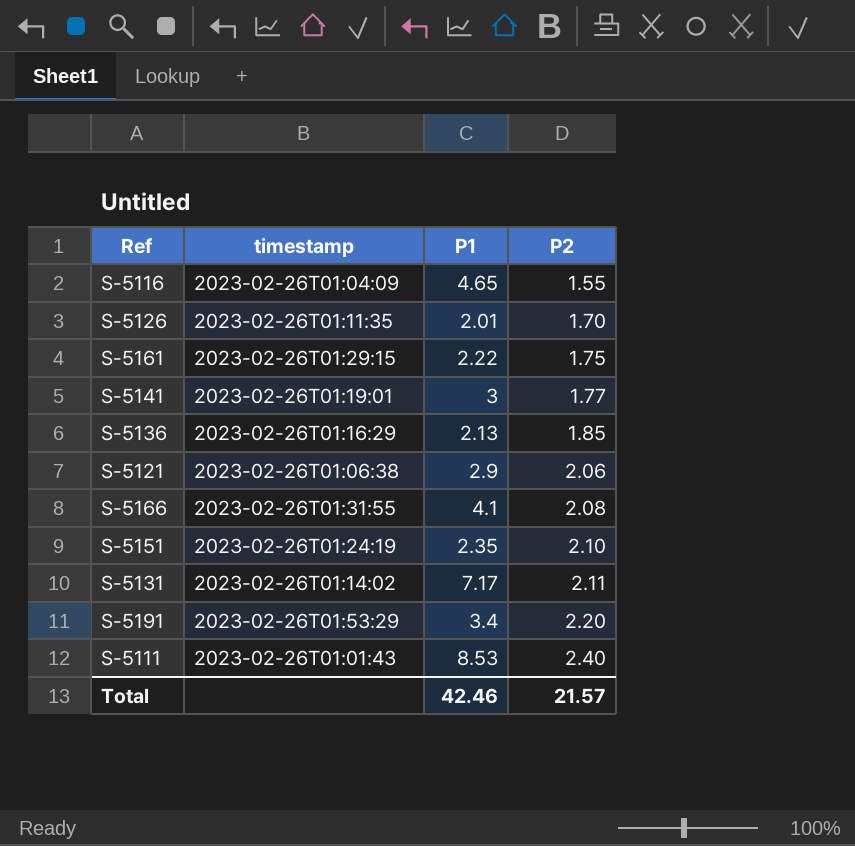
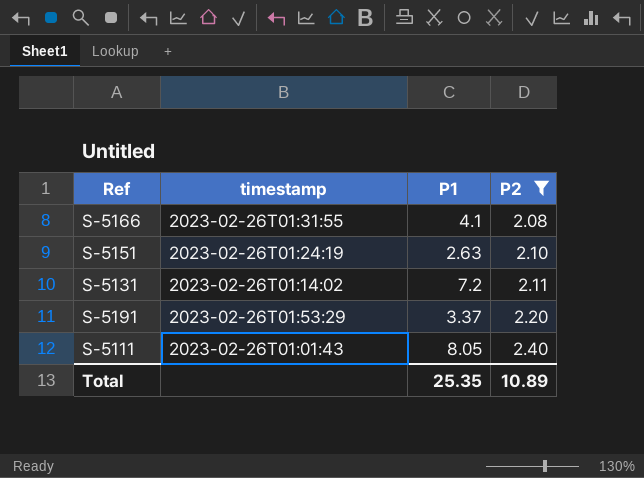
filter: none -> P2 >= 2.08
S-5151 | P1: 2.35 -> 2.63
S-5131 | P1: 7.17 -> 7.2
S-5191 | P1: 3.4 -> 3.37
S-5111 | P1: 8.53 -> 8.05
Total | P1: 42.46 -> 25.35
Total | P2: 21.57 -> 10.89

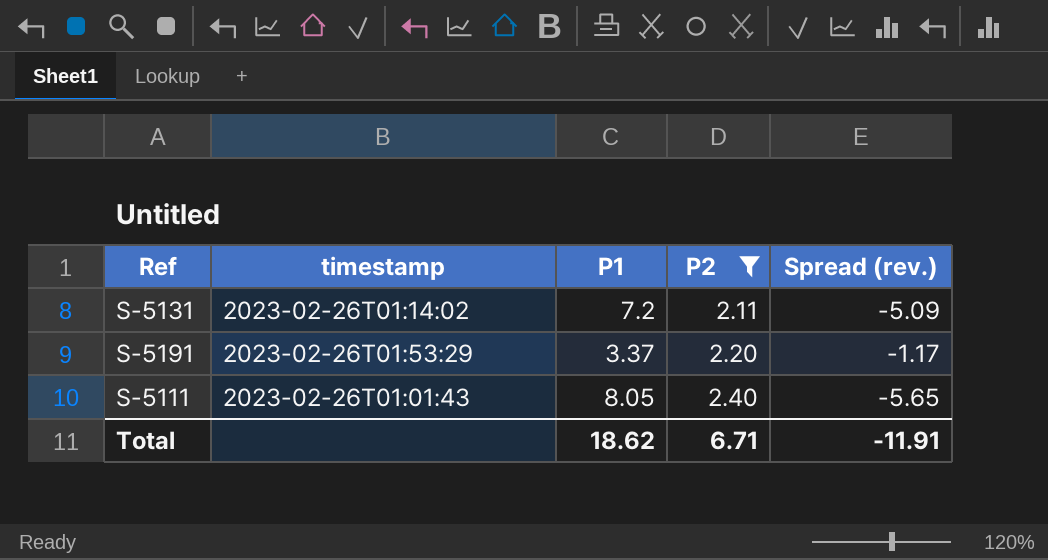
column Spread (rev.) | formula: none -> [P2] - [P1]
row S-5166: 2023-02-26T01:31:55 | 4.1 | 2.08 -> none
row S-5151: 2023-02-26T01:24:19 | 2.63 | 2.10 -> none
Total | P1: 25.35 -> 18.62
Total | P2: 10.89 -> 6.71

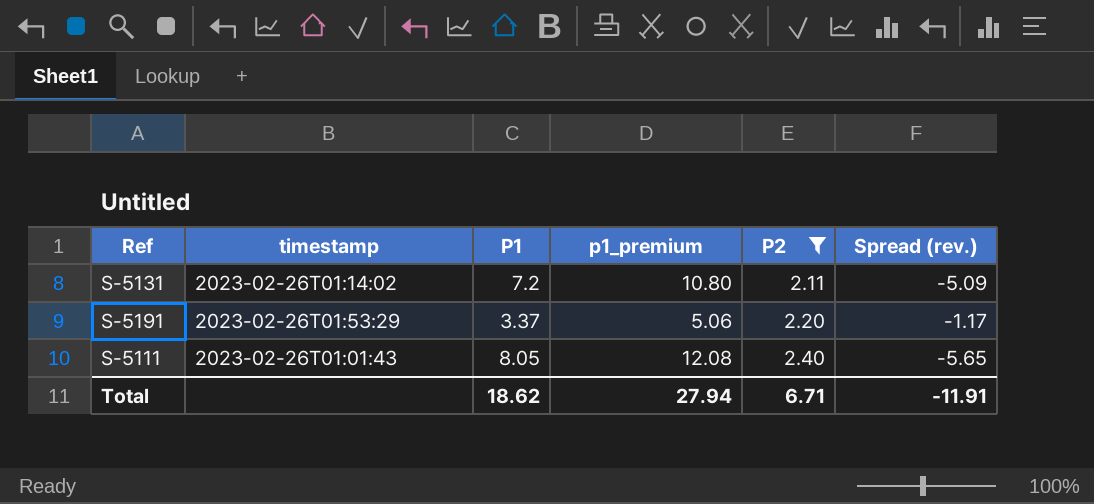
column p1_premium | formula: none -> [P1] * 1.5

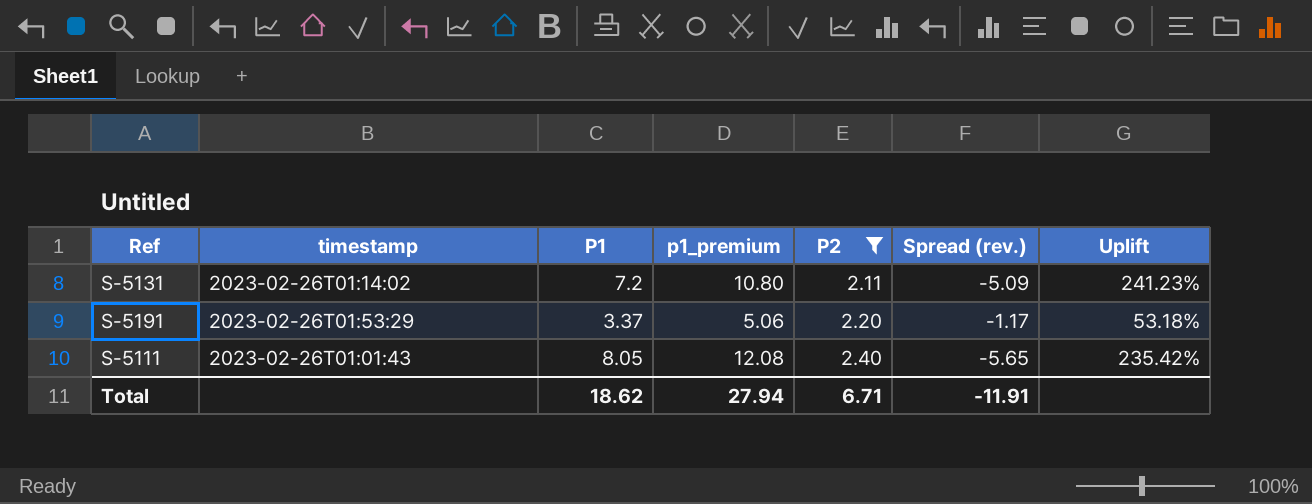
column Uplift | formula: none -> ([P1] - [P2]) / [P2]

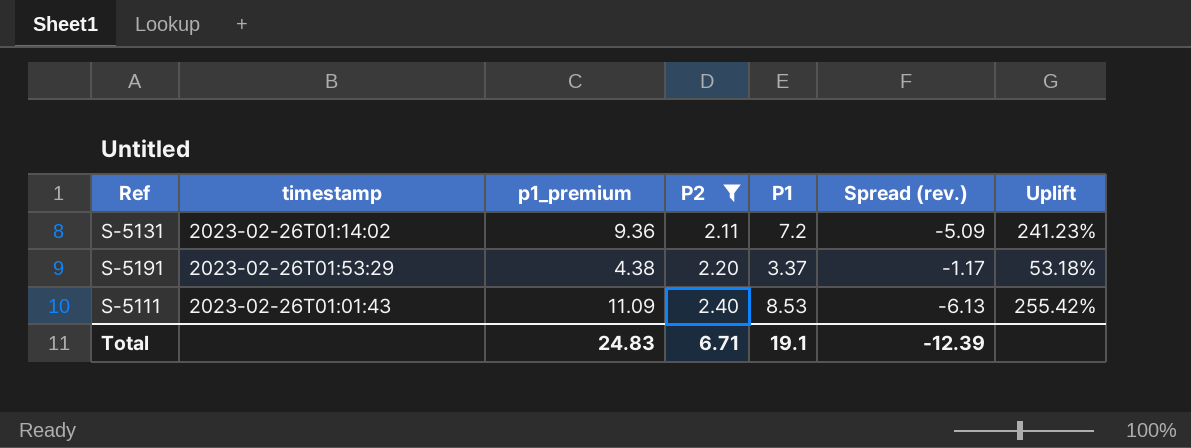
column p1_premium | formula: [P1] * 1.5 -> [P1] * 1.3
column P1 | position: 3 -> 5
S-5111 | P1: 8.05 -> 8.53
S-5111 | Spread (rev.): -5.65 -> -6.13
S-5111 | Uplift: 235.42% -> 255.42%
Total | p1_premium: 27.94 -> 24.83
Total | P1: 18.62 -> 19.1
Total | Spread (rev.): -11.91 -> -12.39

